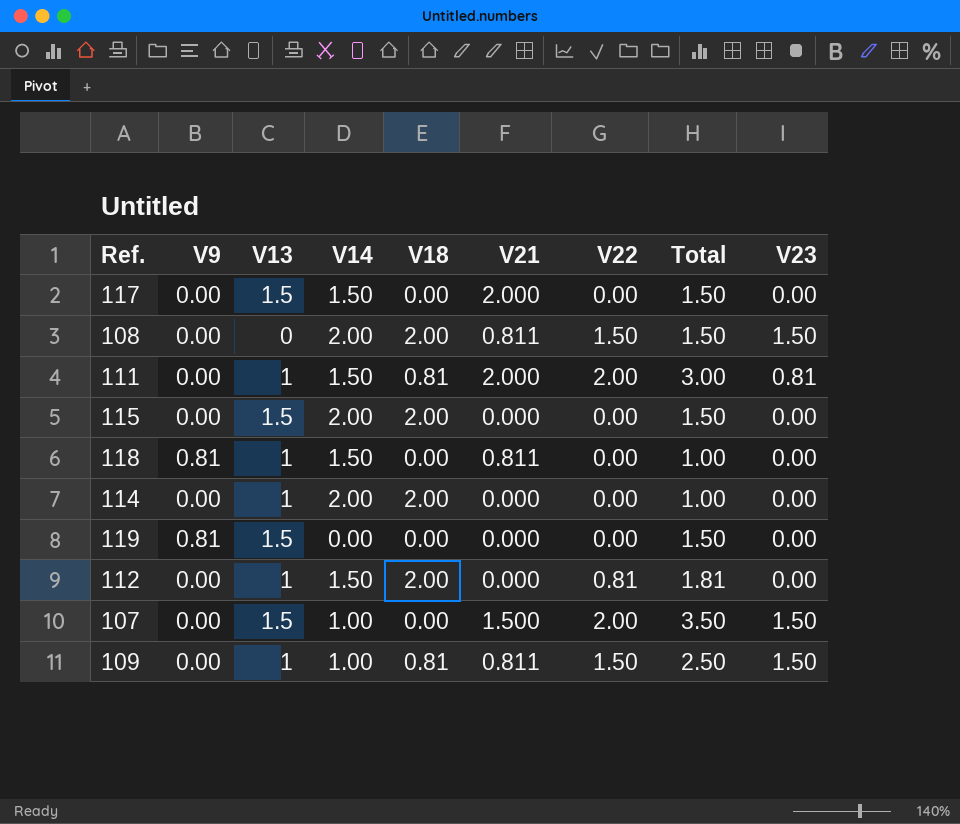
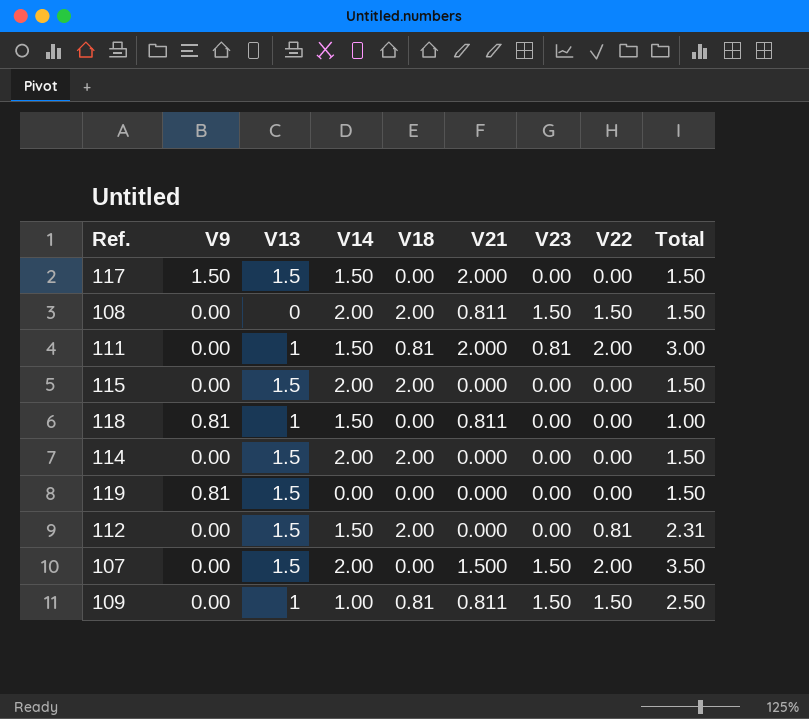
column V23 | position: 9 -> 7
117 | V9: 0.00 -> 1.50
114 | V13: 1 -> 1.5
114 | Total: 1.00 -> 1.50
112 | V13: 1 -> 1.5
112 | Total: 1.81 -> 2.31
107 | V14: 1.00 -> 2.00

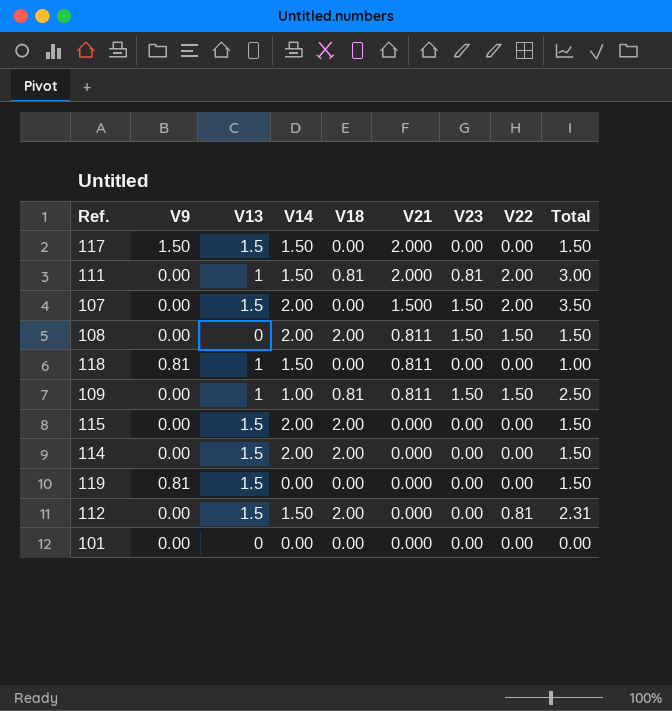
row order: none -> V21 descending
row 101: none -> 0.00 | 0 | 0.00 | 0.00 | 0.000 | 0.00 | 0.00 | 0.00

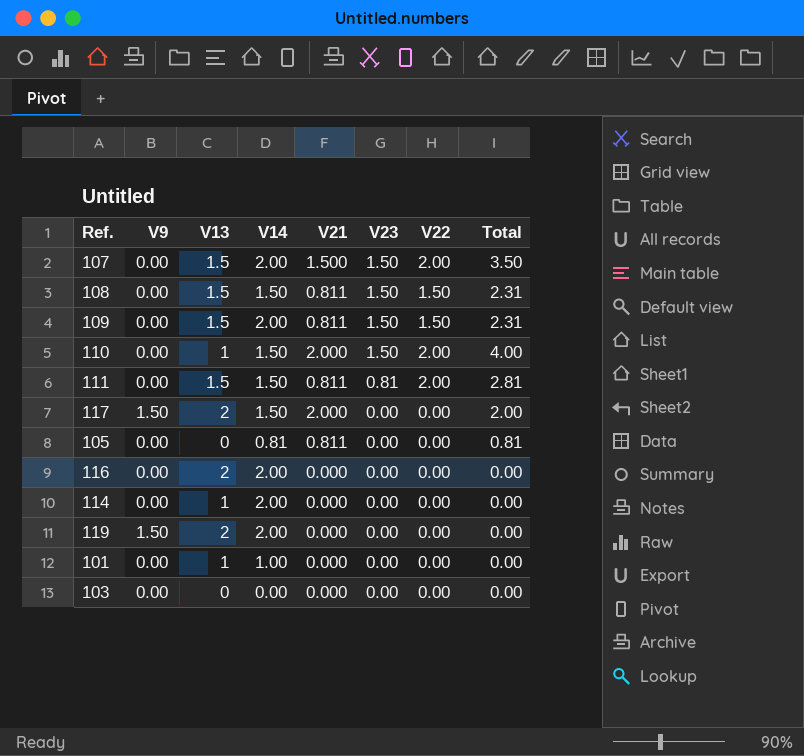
row order: V21 descending -> V23 descending
column V18 | position: 5 -> none
column Total | formula: [V13] + [V22] -> [V21] + [V22]
row 118: 0.81 | 1 | 1.50 | 0.00 | 0.811 | 0.00 | 0.00 | 1.00 -> none
row 115: 0.00 | 1.5 | 2.00 | 2.00 | 0.000 | 0.00 | 0.00 | 1.50 -> none
row 112: 0.00 | 1.5 | 1.50 | 2.00 | 0.000 | 0.00 | 0.81 | 2.31 -> none
108 | V13: 0 -> 1.5
108 | V14: 2.00 -> 1.50
109 | V13: 1 -> 1.5
109 | V14: 1.00 -> 2.00
row 110: none -> 0.00 | 1 | 1.50 | 2.000 | 1.50 | 2.00 | 4.00
111 | V13: 1 -> 1.5
111 | V21: 2.000 -> 0.811
117 | V13: 1.5 -> 2
row 105: none -> 0.00 | 0 | 0.81 | 0.811 | 0.00 | 0.00 | 0.81
row 116: none -> 0.00 | 2 | 2.00 | 0.000 | 0.00 | 0.00 | 0.00
114 | V13: 1.5 -> 1
119 | V9: 0.81 -> 1.50
119 | V13: 1.5 -> 2
119 | V14: 0.00 -> 2.00
101 | V13: 0 -> 1
101 | V14: 0.00 -> 1.00
row 103: none -> 0.00 | 0 | 0.00 | 0.000 | 0.00 | 0.00 | 0.00

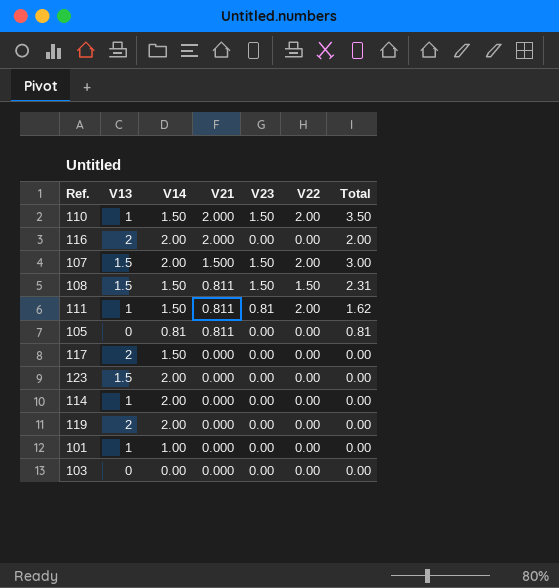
row order: V23 descending -> V21 descending
column V9 | position: 2 -> none
column Total | formula: [V21] + [V22] -> [V21] + [V23]
row 109: 0.00 | 1.5 | 2.00 | 0.811 | 1.50 | 1.50 | 2.31 -> none
116 | V21: 0.000 -> 2.000
111 | V13: 1.5 -> 1
117 | V21: 2.000 -> 0.000
row 123: none -> 1.5 | 2.00 | 0.000 | 0.00 | 0.00 | 0.00

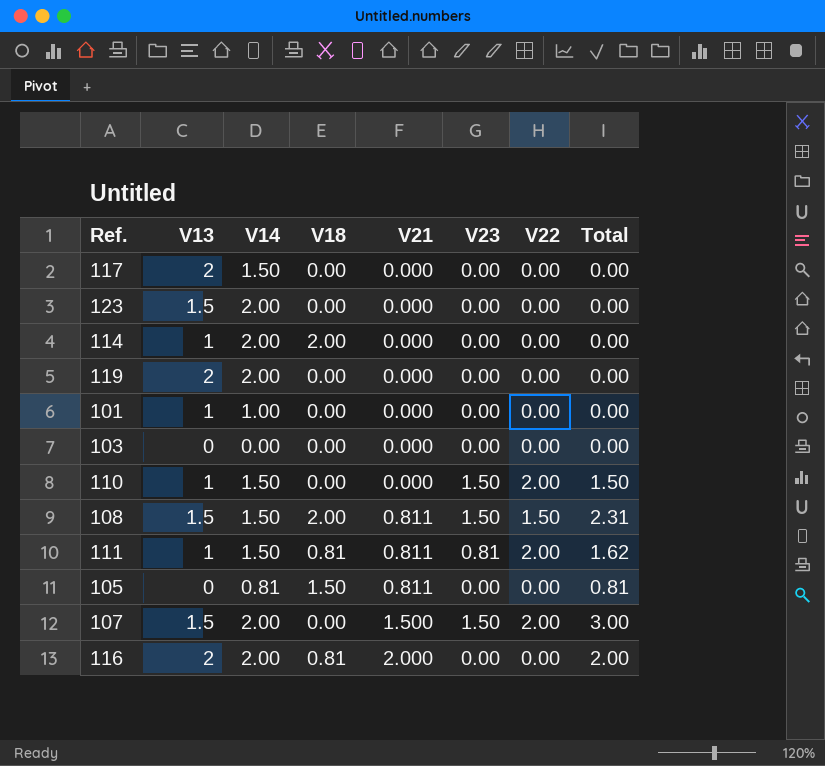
row order: V21 descending -> V21 ascending
column V18 | position: none -> 4
110 | V21: 2.000 -> 0.000
110 | Total: 3.50 -> 1.50

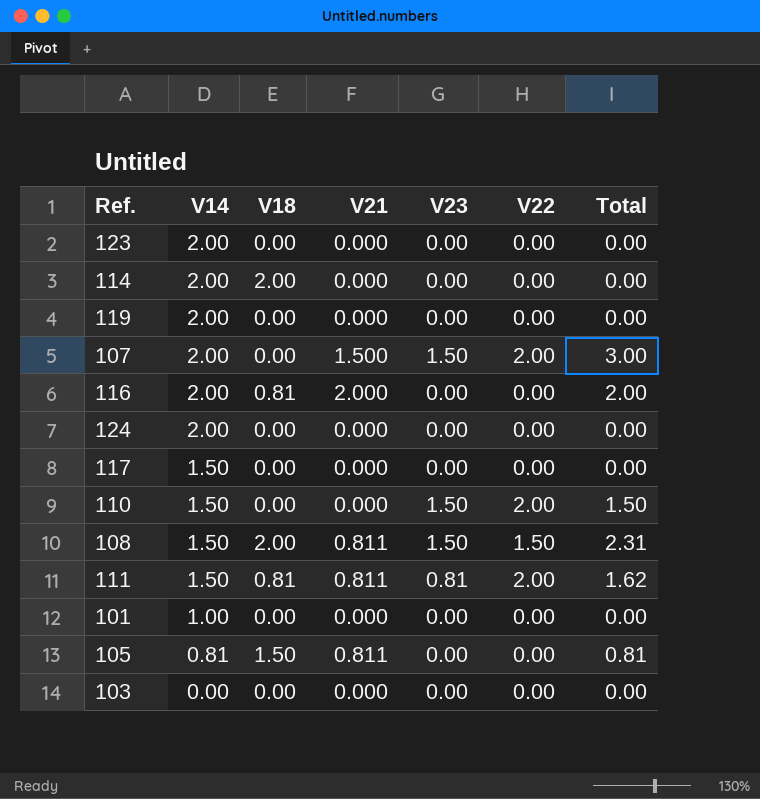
row order: V21 ascending -> V14 descending
column V13 | position: 2 -> none
row 124: none -> 2.00 | 0.00 | 0.000 | 0.00 | 0.00 | 0.00

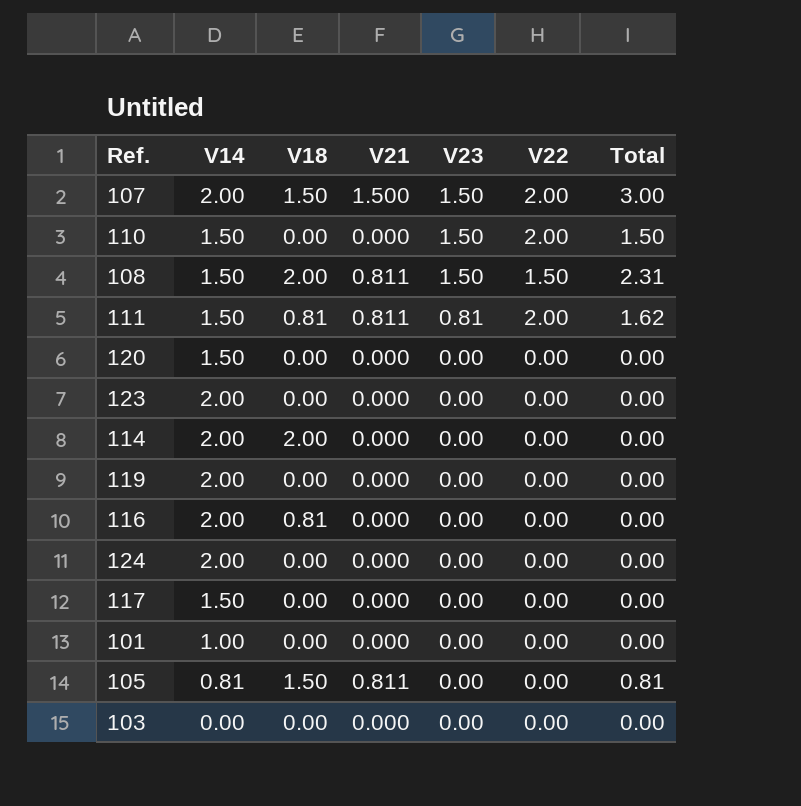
row order: V14 descending -> V23 descending
107 | V18: 0.00 -> 1.50
row 120: none -> 1.50 | 0.00 | 0.000 | 0.00 | 0.00 | 0.00
116 | V21: 2.000 -> 0.000
116 | Total: 2.00 -> 0.00

